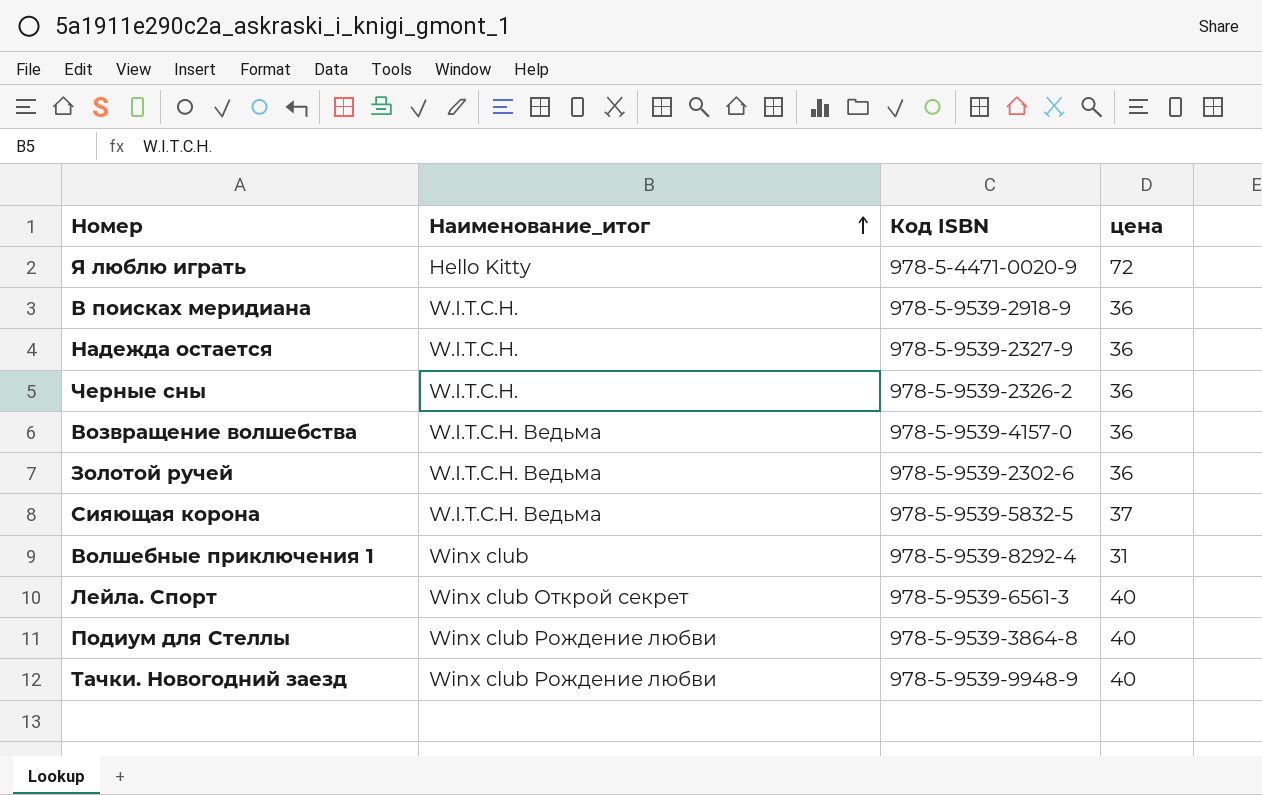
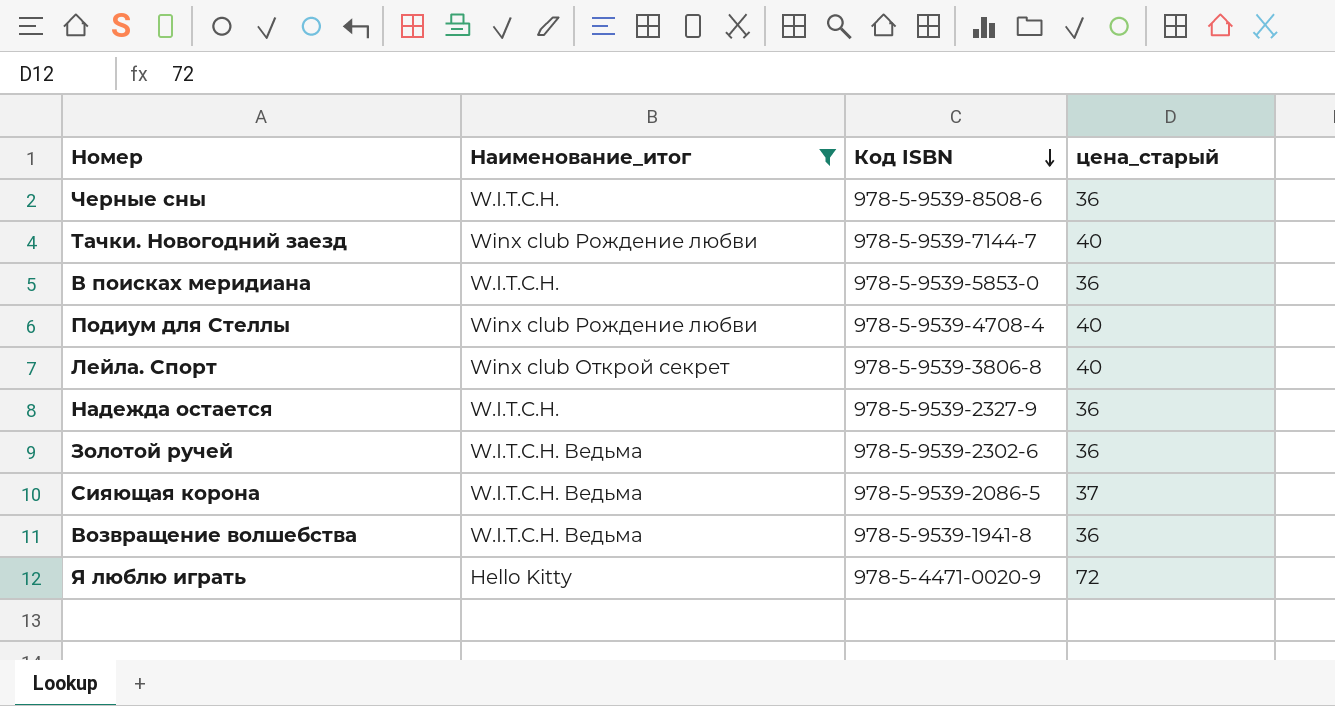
filter: none -> Наименование_итог != Winx club
row order: Наименование_итог ascending -> Код ISBN descending
column name: цена -> цена_старый
Черные сны | Код ISBN: 978-5-9539-2326-2 -> 978-5-9539-8508-6
Тачки. Новогодний заезд | Код ISBN: 978-5-9539-9948-9 -> 978-5-9539-7144-7
В поисках меридиана | Код ISBN: 978-5-9539-2918-9 -> 978-5-9539-5853-0
Подиум для Стеллы | Код ISBN: 978-5-9539-3864-8 -> 978-5-9539-4708-4
Лейла. Спорт | Код ISBN: 978-5-9539-6561-3 -> 978-5-9539-3806-8
Сияющая корона | Код ISBN: 978-5-9539-5832-5 -> 978-5-9539-2086-5
Возвращение волшебства | Код ISBN: 978-5-9539-4157-0 -> 978-5-9539-1941-8

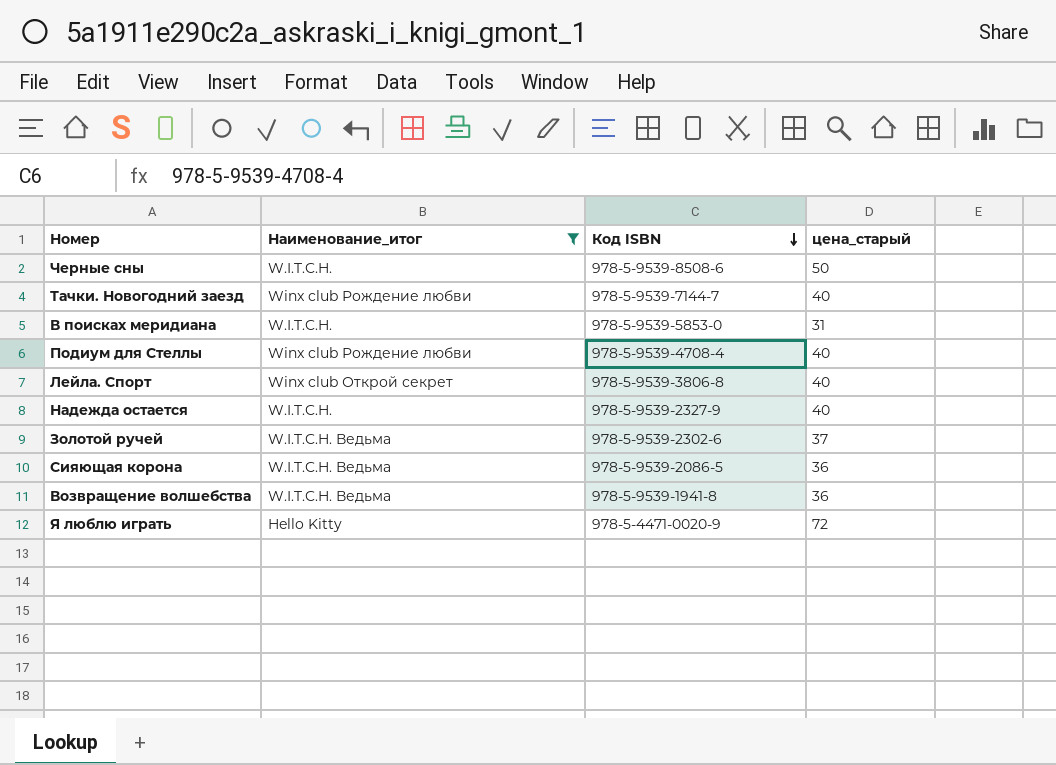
Черные сны | цена_старый: 36 -> 50
В поисках меридиана | цена_старый: 36 -> 31
Надежда остается | цена_старый: 36 -> 40
Золотой ручей | цена_старый: 36 -> 37
Сияющая корона | цена_старый: 37 -> 36

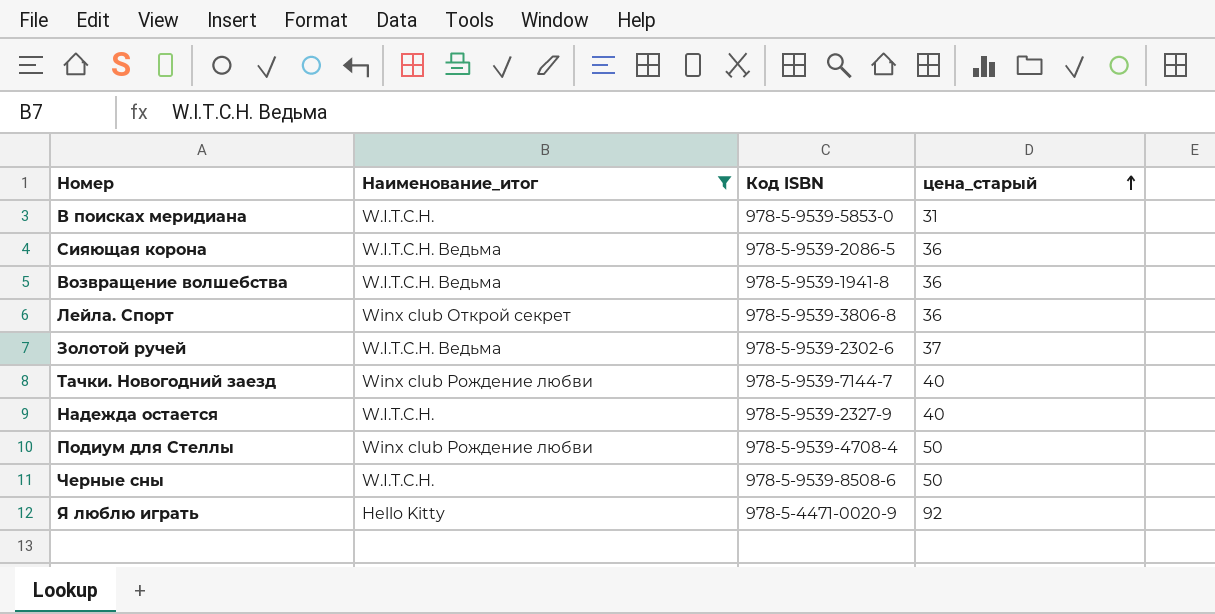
row order: Код ISBN descending -> цена_старый ascending
Лейла. Спорт | цена_старый: 40 -> 36
Подиум для Стеллы | цена_старый: 40 -> 50
Я люблю играть | цена_старый: 72 -> 92

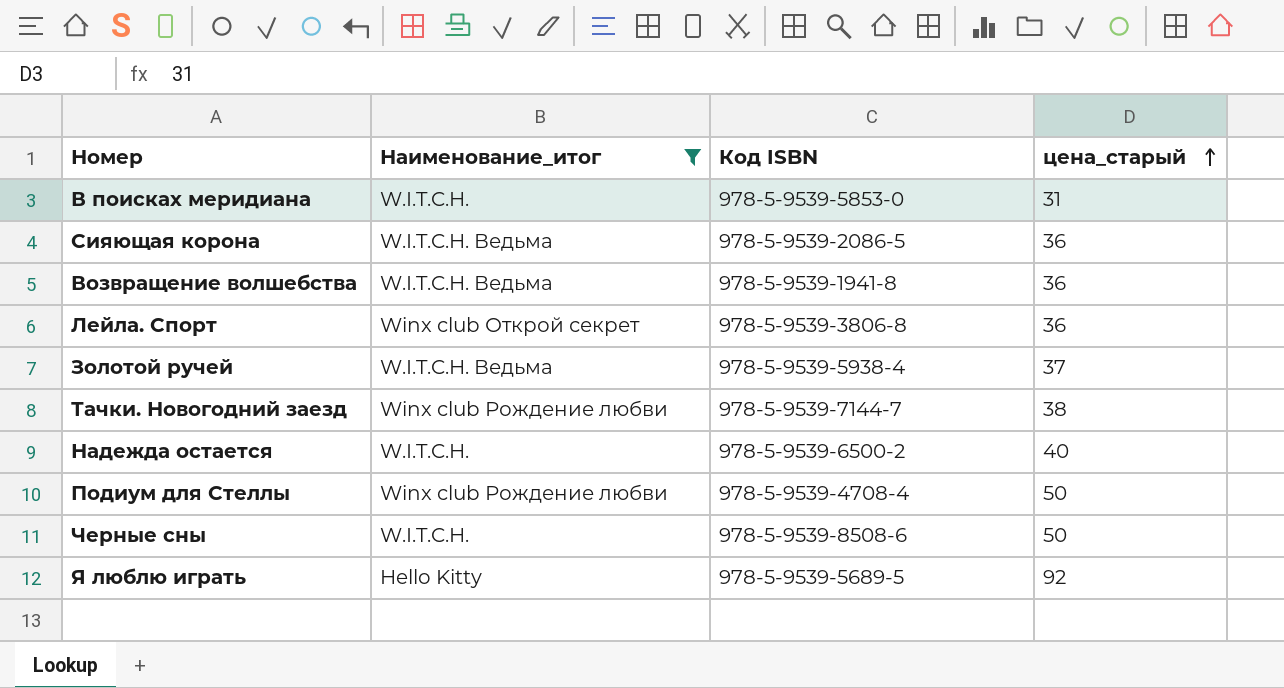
Золотой ручей | Код ISBN: 978-5-9539-2302-6 -> 978-5-9539-5938-4
Тачки. Новогодний заезд | цена_старый: 40 -> 38
Надежда остается | Код ISBN: 978-5-9539-2327-9 -> 978-5-9539-6500-2
Я люблю играть | Код ISBN: 978-5-4471-0020-9 -> 978-5-9539-5689-5

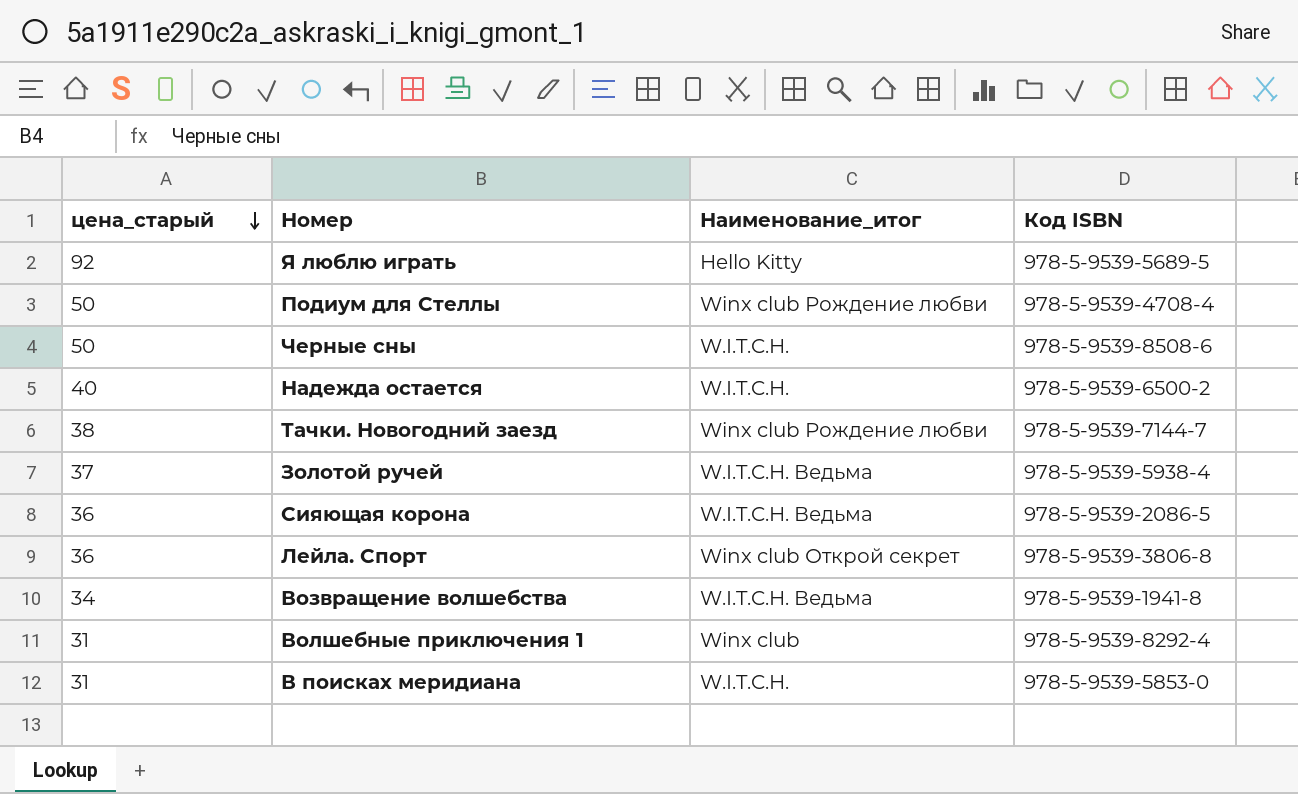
filter: Наименование_итог != Winx club -> none
row order: цена_старый ascending -> цена_старый descending
column цена_старый | position: 4 -> 1
Возвращение волшебства | цена_старый: 36 -> 34

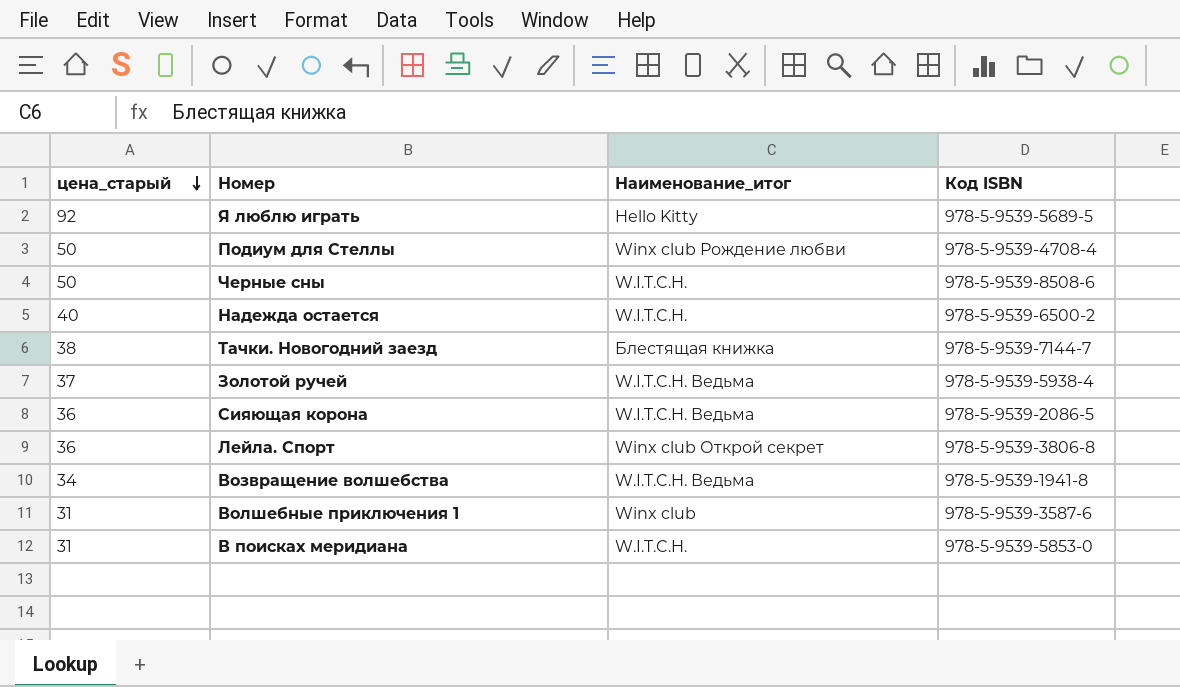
Тачки. Новогодний заезд | Наименование_итог: Winx club Рождение любви -> Блестящая книжка
Волшебные приключения 1 | Код ISBN: 978-5-9539-8292-4 -> 978-5-9539-3587-6

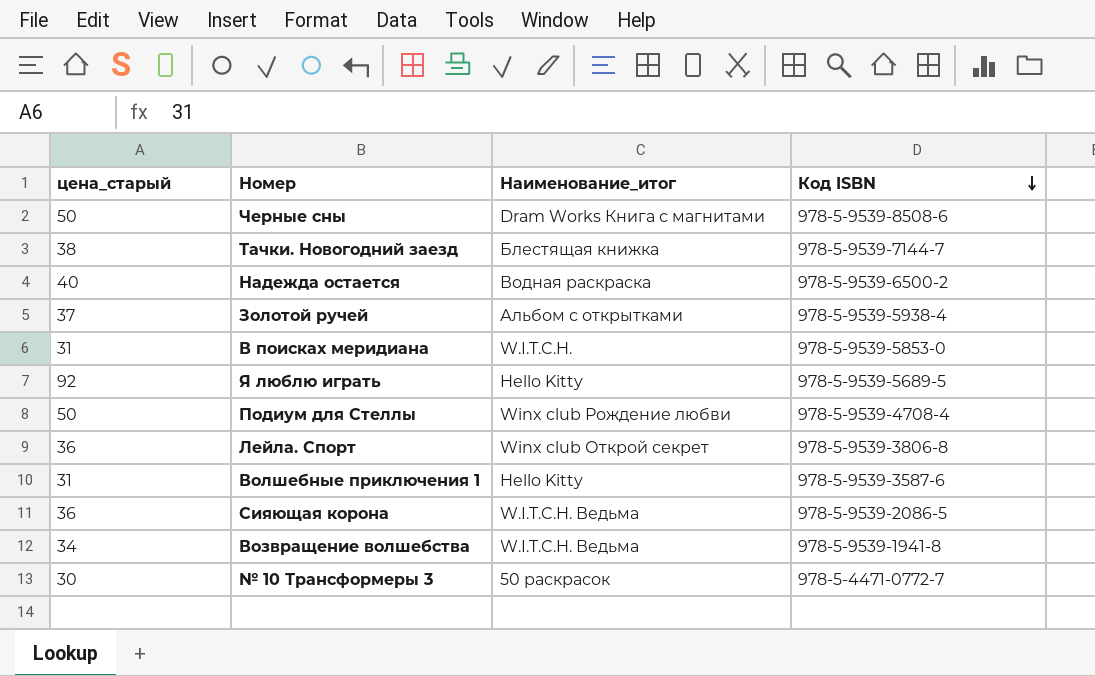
row order: цена_старый descending -> Код ISBN descending
Черные сны | Наименование_итог: W.I.T.C.H. -> Dram Works Книга с магнитами
Надежда остается | Наименование_итог: W.I.T.C.H. -> Водная раскраска
Золотой ручей | Наименование_итог: W.I.T.C.H. Ведьма -> Альбом с открытками
Волшебные приключения 1 | Наименование_итог: Winx club -> Hello Kitty
row № 10 Трансформеры 3: none -> 30 | 50 раскрасок | 978-5-4471-0772-7

